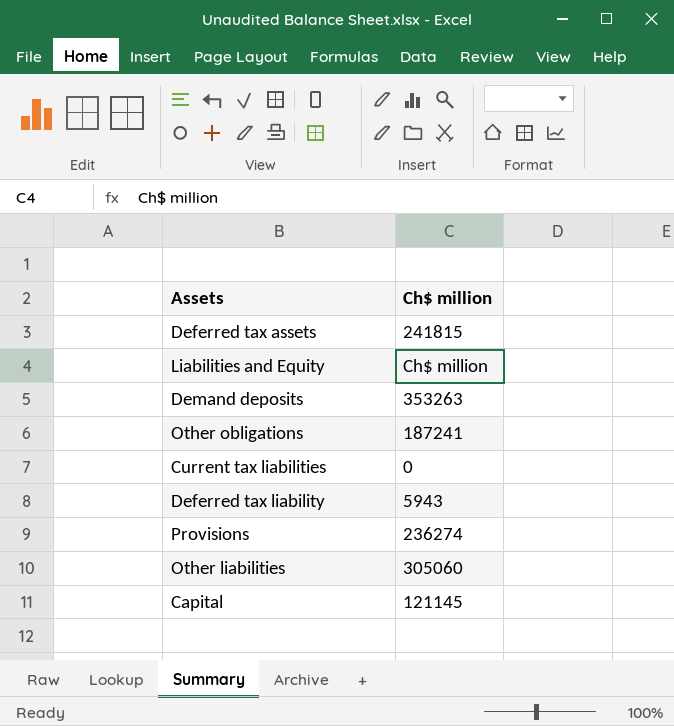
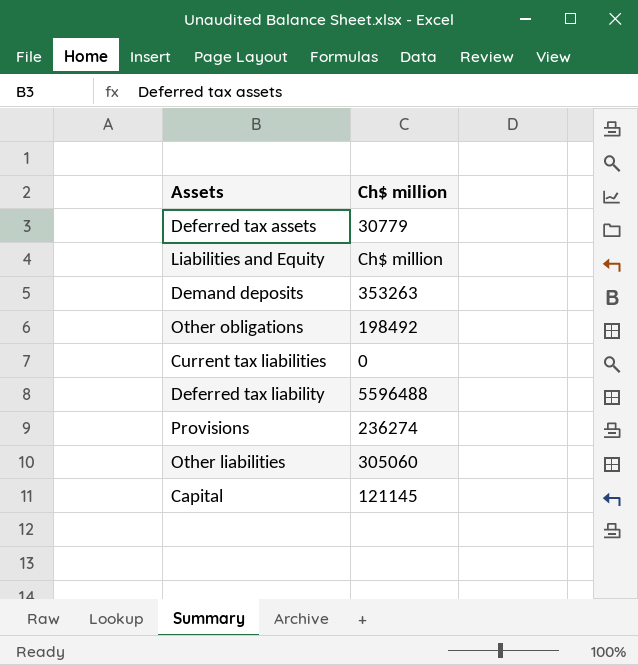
Deferred tax assets | Ch$ million: 241815 -> 30779
Other obligations | Ch$ million: 187241 -> 198492
Deferred tax liability | Ch$ million: 5943 -> 5596488

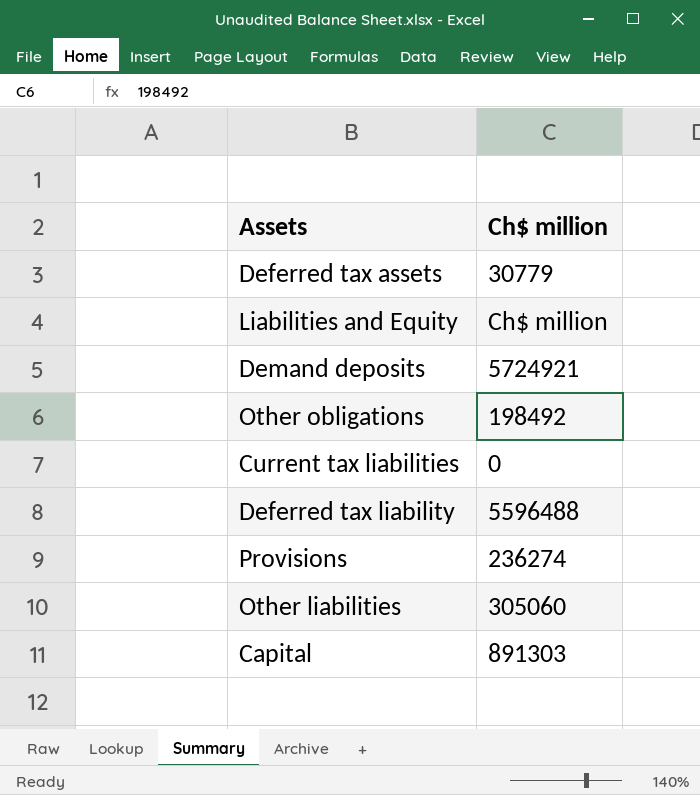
Demand deposits | Ch$ million: 353263 -> 5724921
Capital | Ch$ million: 121145 -> 891303

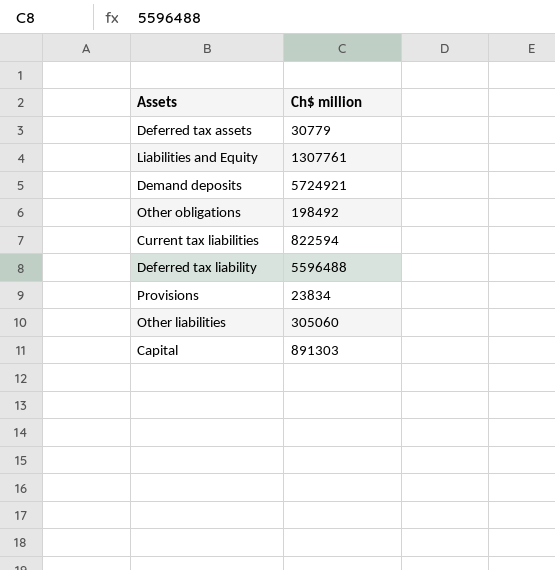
Liabilities and Equity | Ch$ million: Ch$ million -> 1307761
Current tax liabilities | Ch$ million: 0 -> 822594
Provisions | Ch$ million: 236274 -> 23834

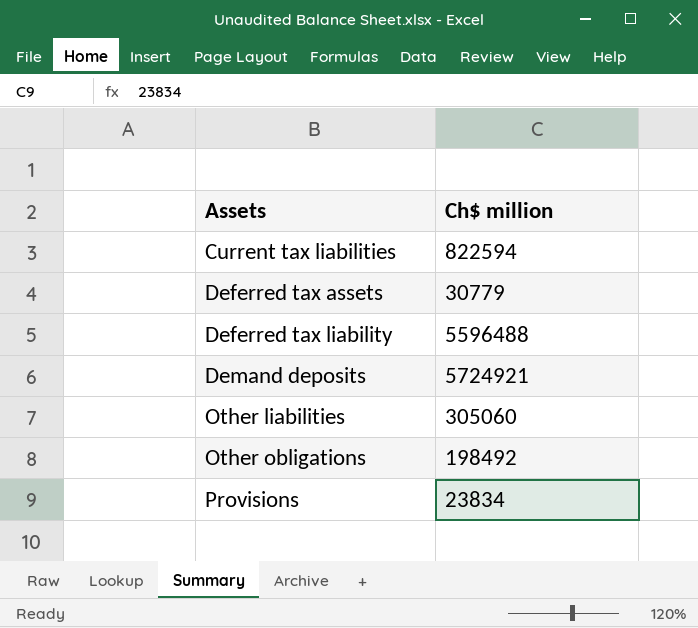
row order: none -> Assets ascending
row Liabilities and Equity: 1307761 -> none
row Capital: 891303 -> none

